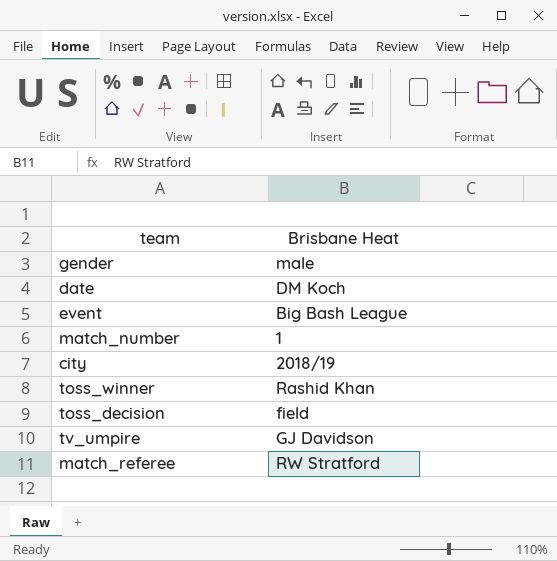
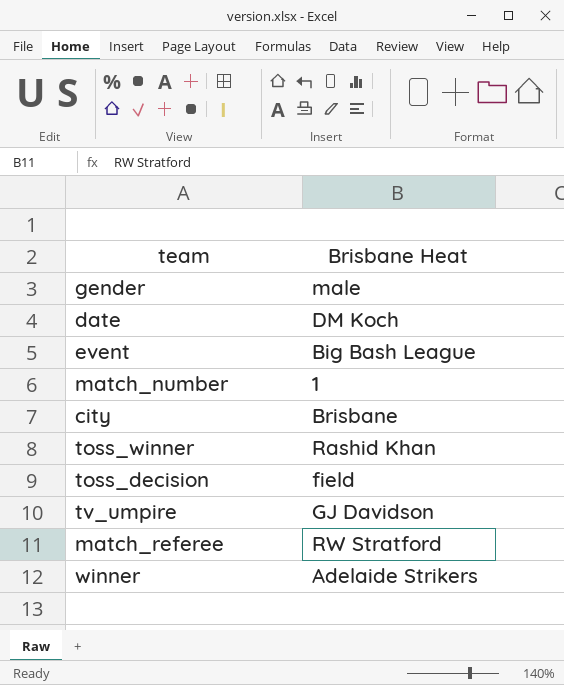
city | Brisbane Heat: 2018/19 -> Brisbane
row winner: none -> Adelaide Strikers

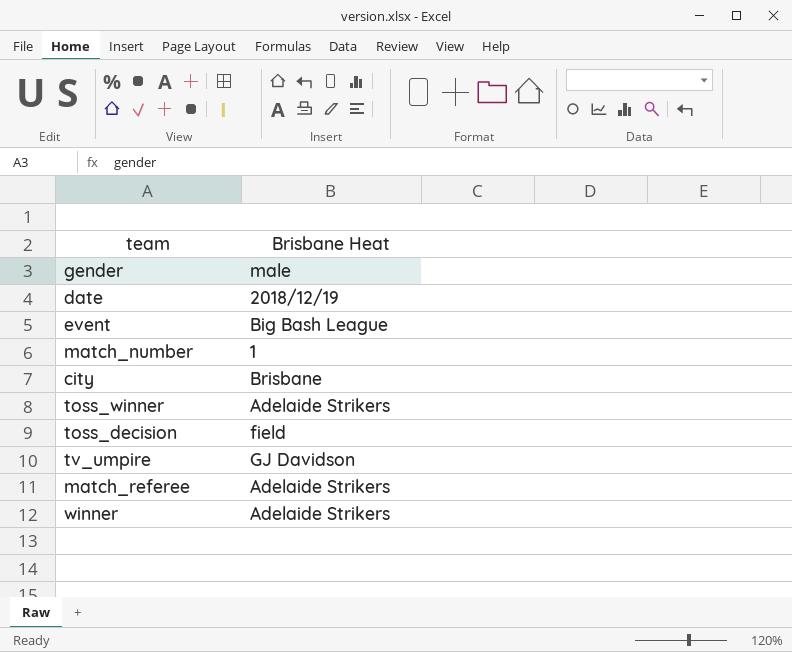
date | Brisbane Heat: DM Koch -> 2018/12/19
toss_winner | Brisbane Heat: Rashid Khan -> Adelaide Strikers
match_referee | Brisbane Heat: RW Stratford -> Adelaide Strikers

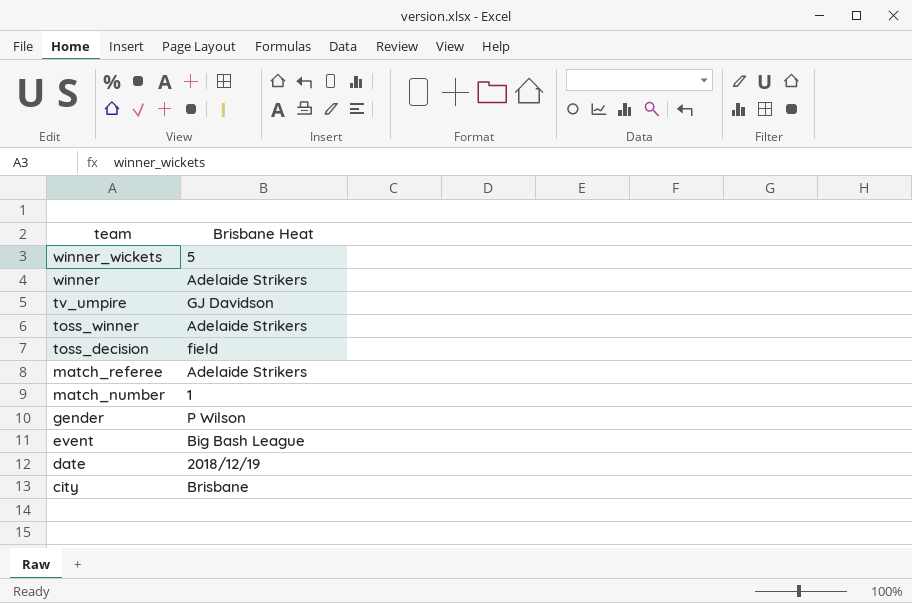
row order: none -> team descending
row winner_wickets: none -> 5
gender | Brisbane Heat: male -> P Wilson

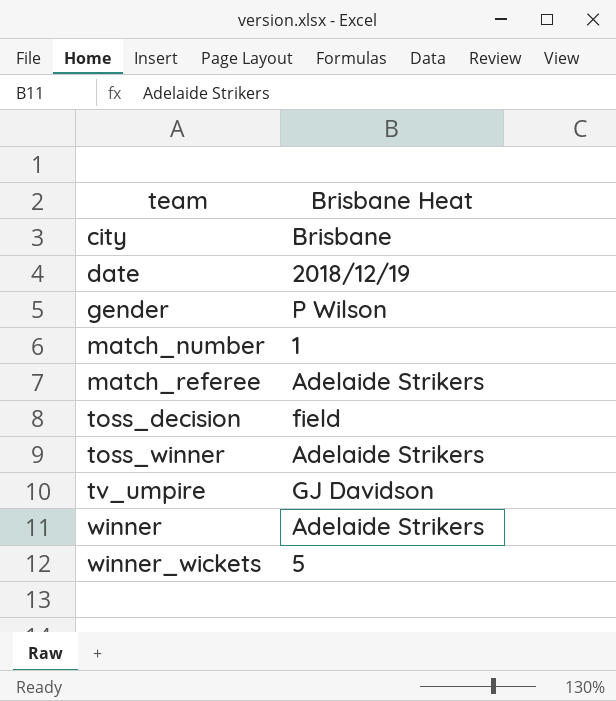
row order: team descending -> team ascending
row event: Big Bash League -> none

